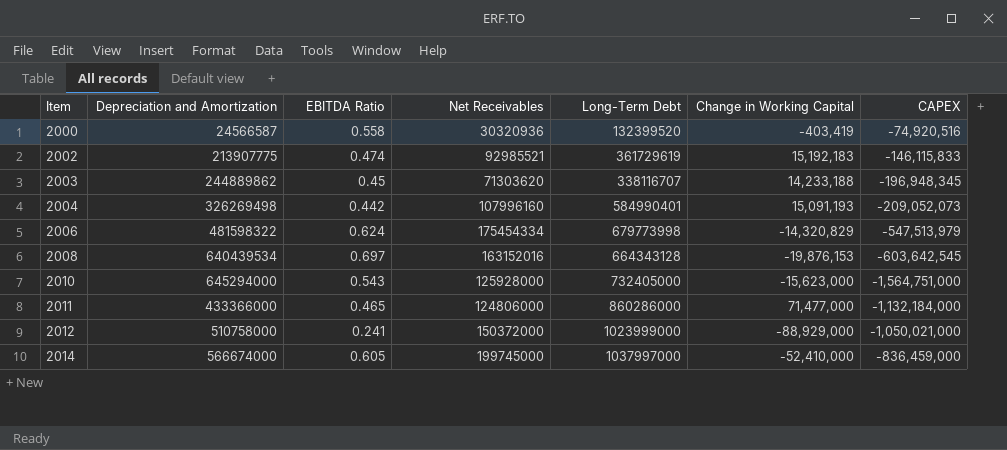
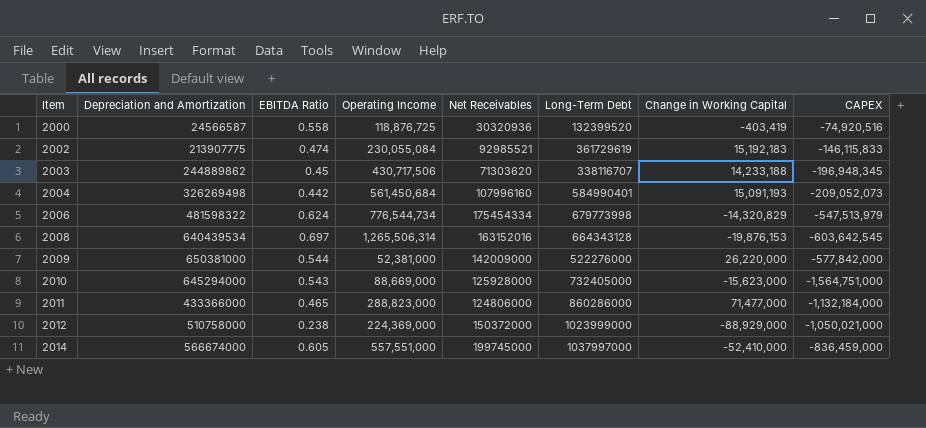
column Operating Income | position: none -> 4
row 2009: none -> 650381000 | 0.544 | 52,381,000 | 142009000 | 522276000 | 26,220,000 | -577,842,000
2012 | EBITDA Ratio: 0.241 -> 0.238

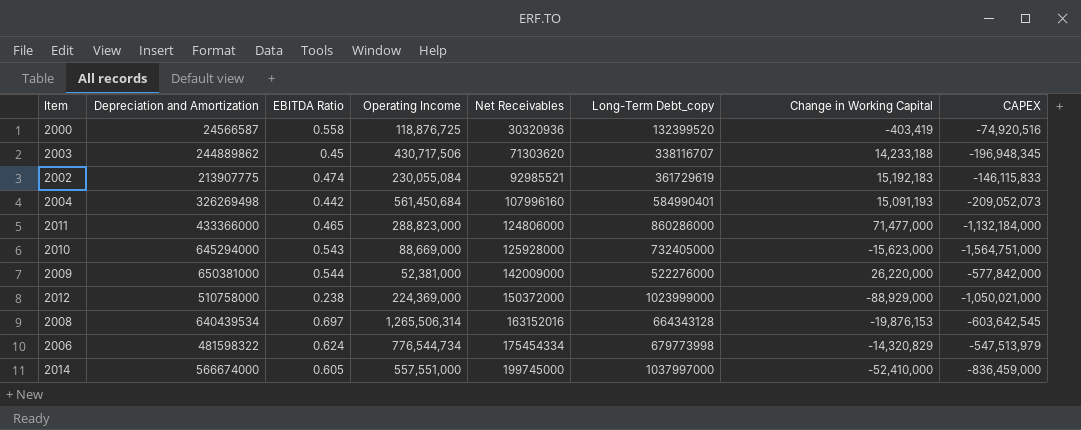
row order: Item ascending -> Net Receivables ascending
column name: Long-Term Debt -> Long-Term Debt_copy

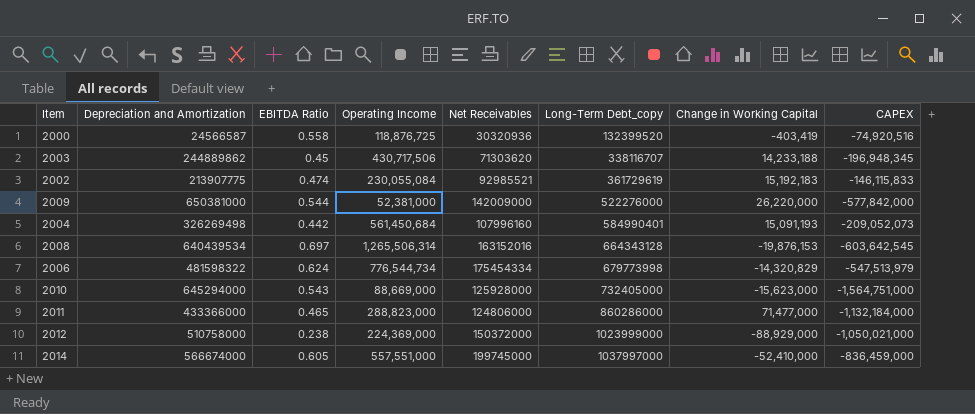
row order: Net Receivables ascending -> Long-Term Debt_copy ascending

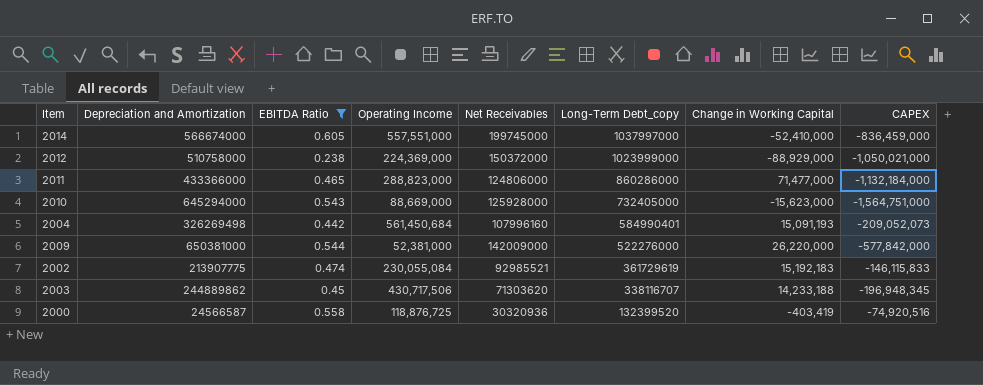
filter: none -> EBITDA Ratio <= 0.605
row order: Long-Term Debt_copy ascending -> Long-Term Debt_copy descending

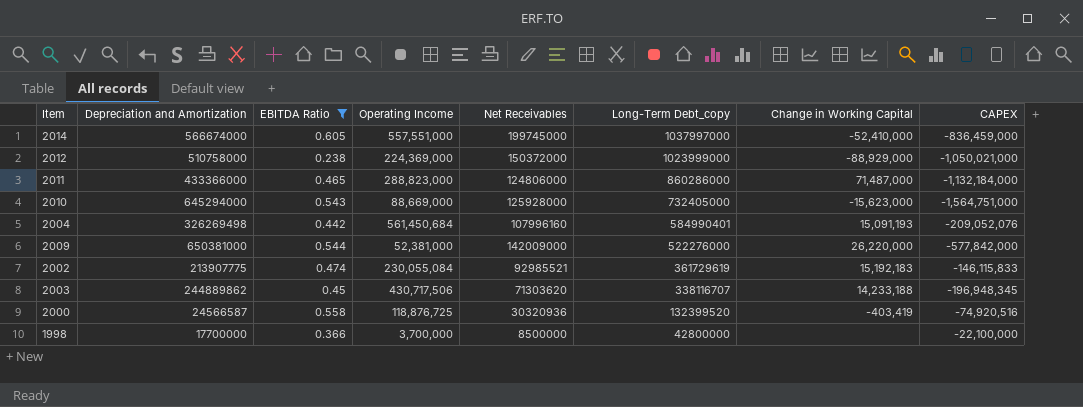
2011 | Change in Working Capital: 71,477,000 -> 71,487,000
2004 | CAPEX: -209,052,073 -> -209,052,076
row 1998: none -> 17700000 | 0.366 | 3,700,000 | 8500000 | 42800000 | none | -22,100,000

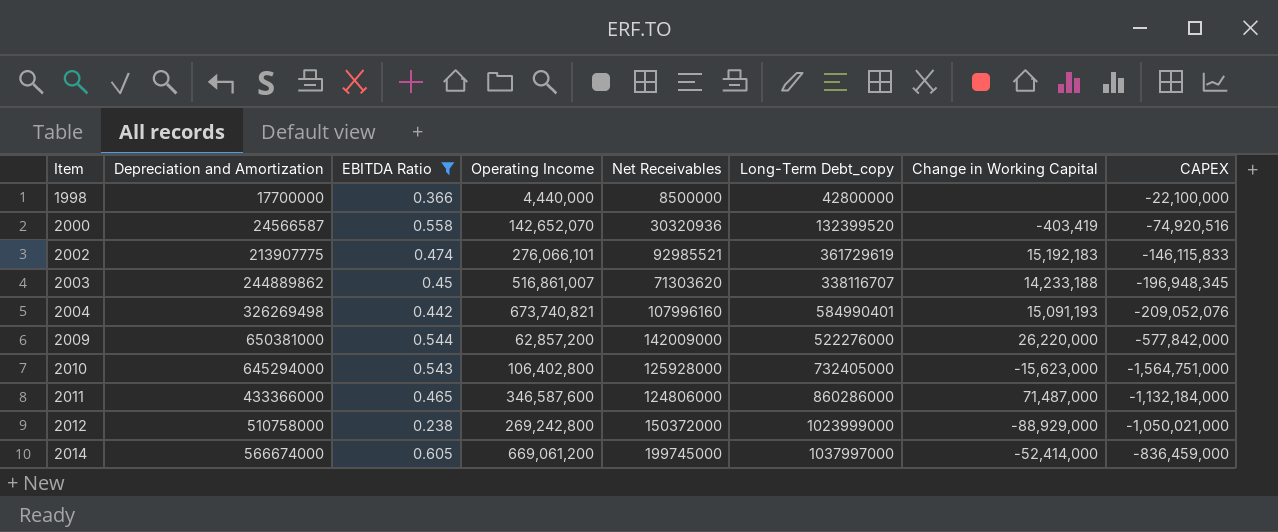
row order: Long-Term Debt_copy descending -> Item ascending
1998 | Operating Income: 3,700,000 -> 4,440,000
2000 | Operating Income: 118,876,725 -> 142,652,070
2002 | Operating Income: 230,055,084 -> 276,066,101
2003 | Operating Income: 430,717,506 -> 516,861,007
2004 | Operating Income: 561,450,684 -> 673,740,821
2009 | Operating Income: 52,381,000 -> 62,857,200
2010 | Operating Income: 88,669,000 -> 106,402,800
2011 | Operating Income: 288,823,000 -> 346,587,600
2012 | Operating Income: 224,369,000 -> 269,242,800
2014 | Operating Income: 557,551,000 -> 669,061,200
2014 | Change in Working Capital: -52,410,000 -> -52,414,000

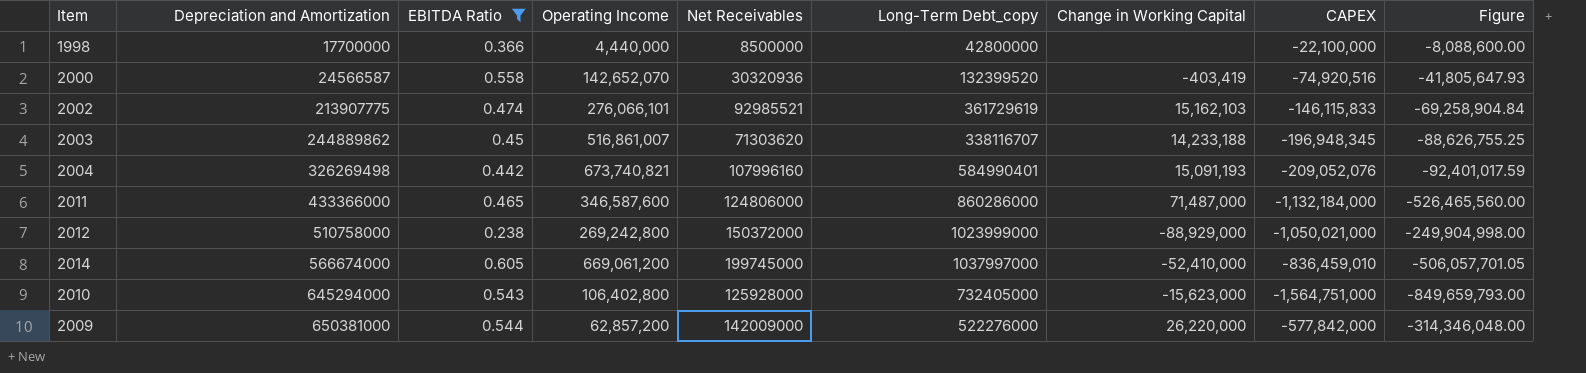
row order: Item ascending -> Depreciation and Amortization ascending
column Figure | formula: none -> [EBITDA Ratio] * [CAPEX]
2002 | Change in Working Capital: 15,192,183 -> 15,162,103
2014 | Change in Working Capital: -52,414,000 -> -52,410,000
2014 | CAPEX: -836,459,000 -> -836,459,010

